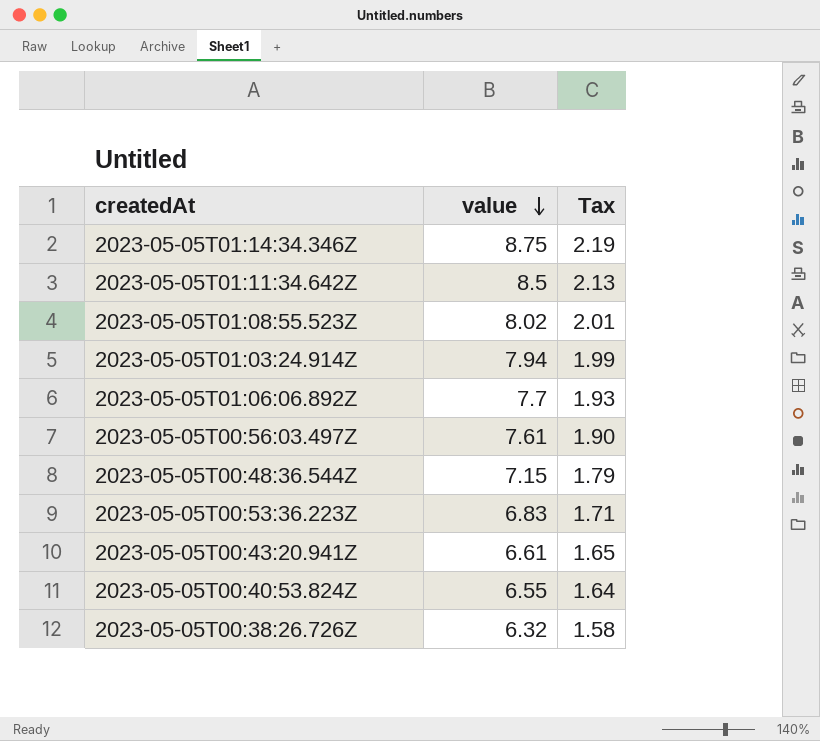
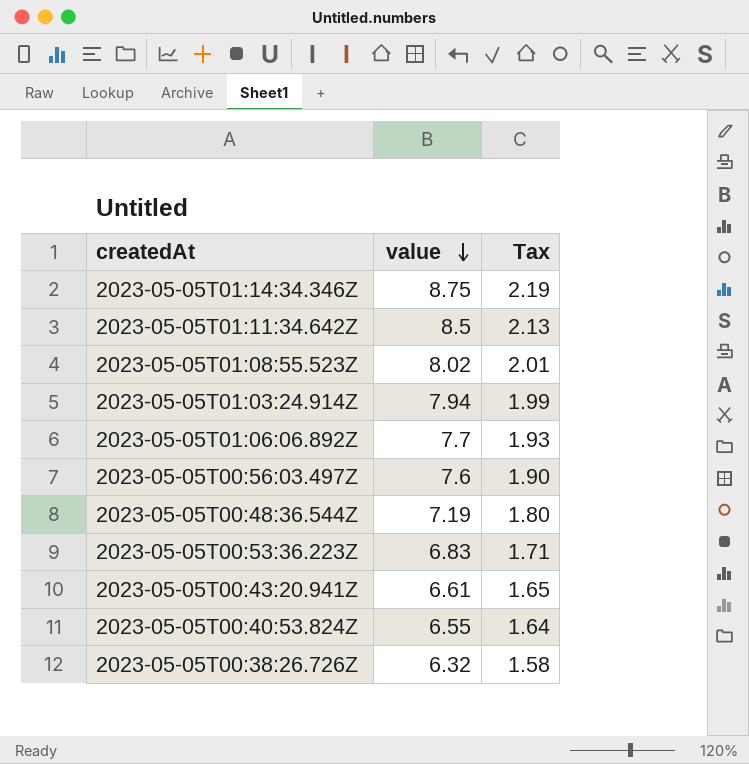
2023-05-05T00:56:03.497Z | value: 7.61 -> 7.6
2023-05-05T00:48:36.544Z | value: 7.15 -> 7.19
2023-05-05T00:48:36.544Z | Tax: 1.79 -> 1.80

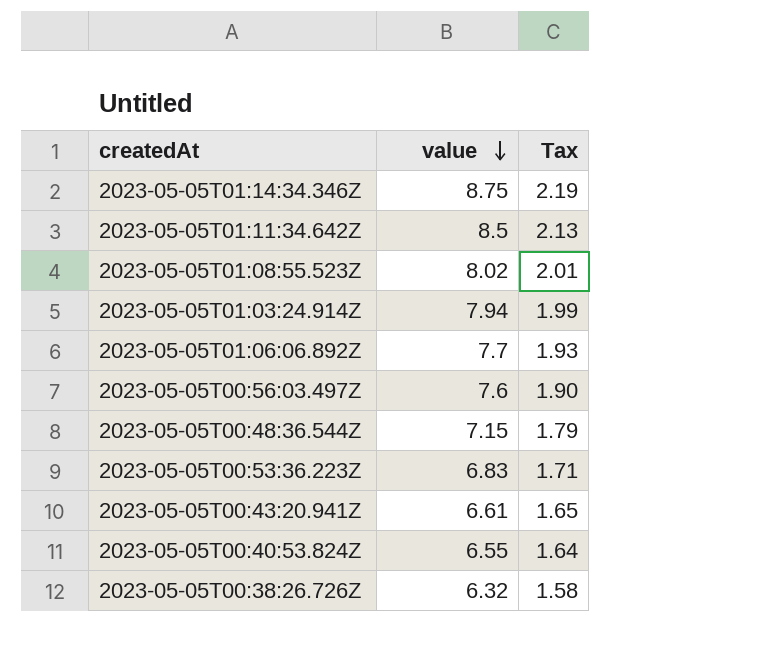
2023-05-05T00:48:36.544Z | value: 7.19 -> 7.15
2023-05-05T00:48:36.544Z | Tax: 1.80 -> 1.79

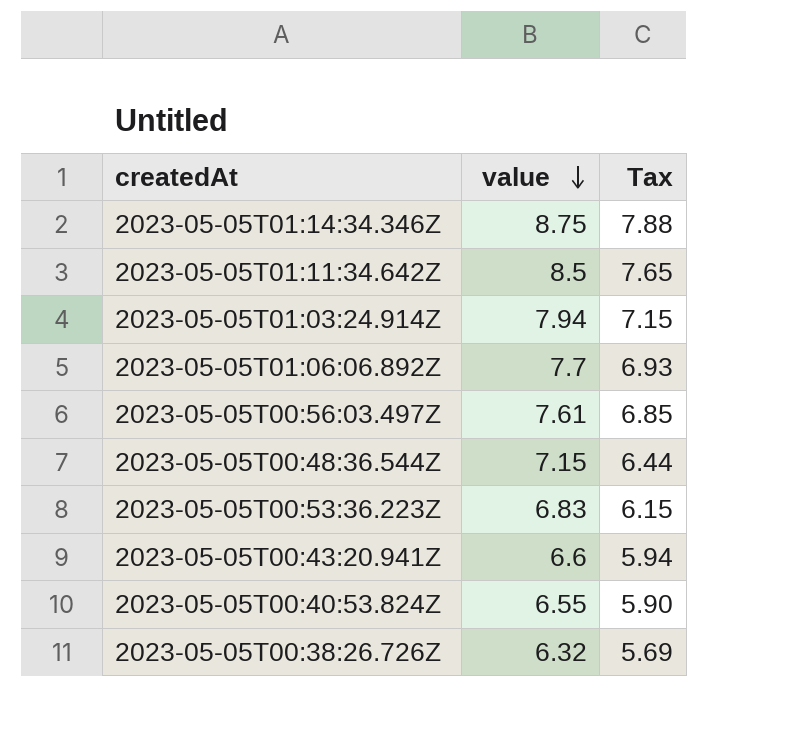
column Tax | formula: [value] * 0.25 -> [value] * 0.9
row 2023-05-05T01:08:55.523Z: 8.02 | 2.01 -> none
2023-05-05T00:56:03.497Z | value: 7.6 -> 7.61
2023-05-05T00:43:20.941Z | value: 6.61 -> 6.6

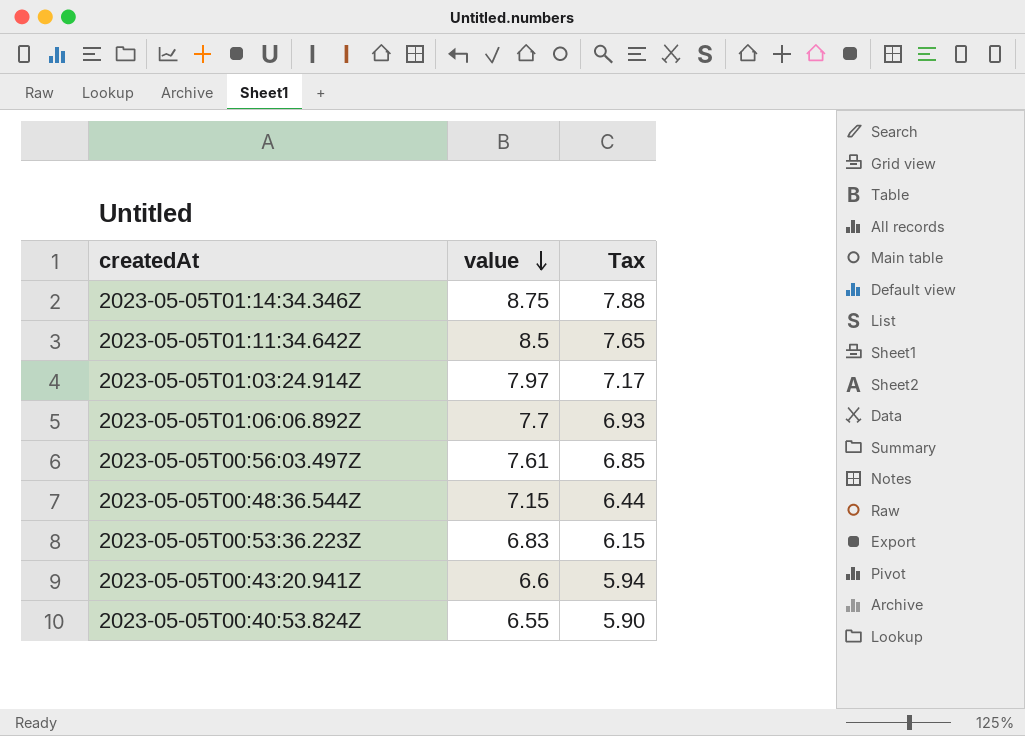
row 2023-05-05T00:38:26.726Z: 6.32 | 5.69 -> none
2023-05-05T01:03:24.914Z | value: 7.94 -> 7.97
2023-05-05T01:03:24.914Z | Tax: 7.15 -> 7.17

